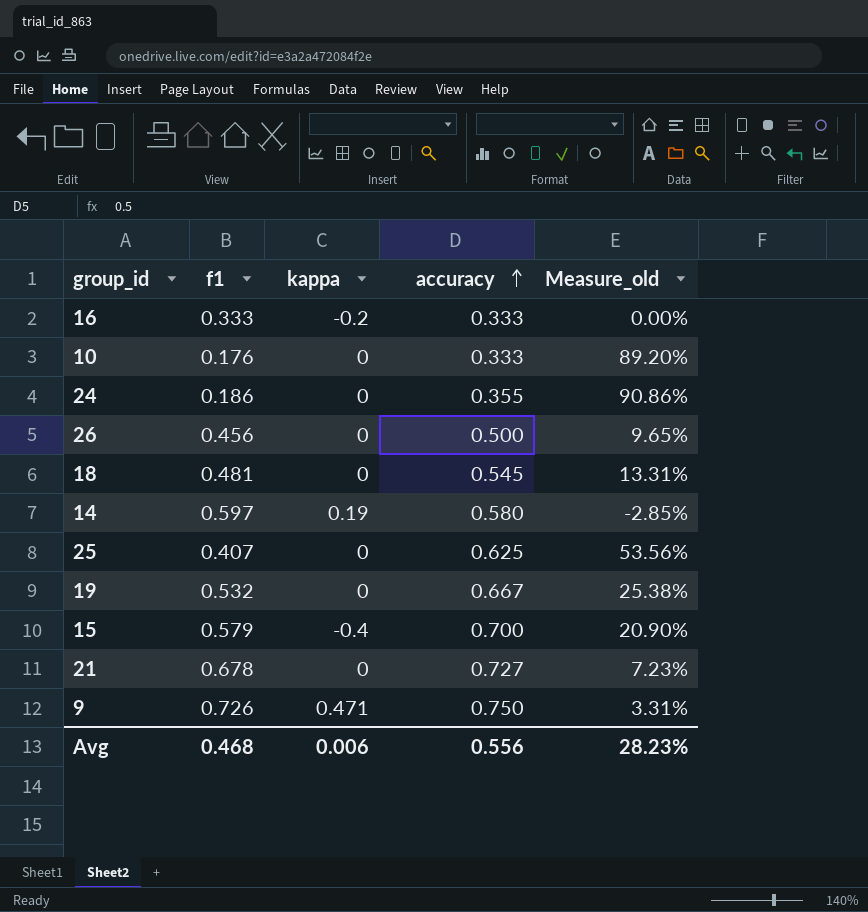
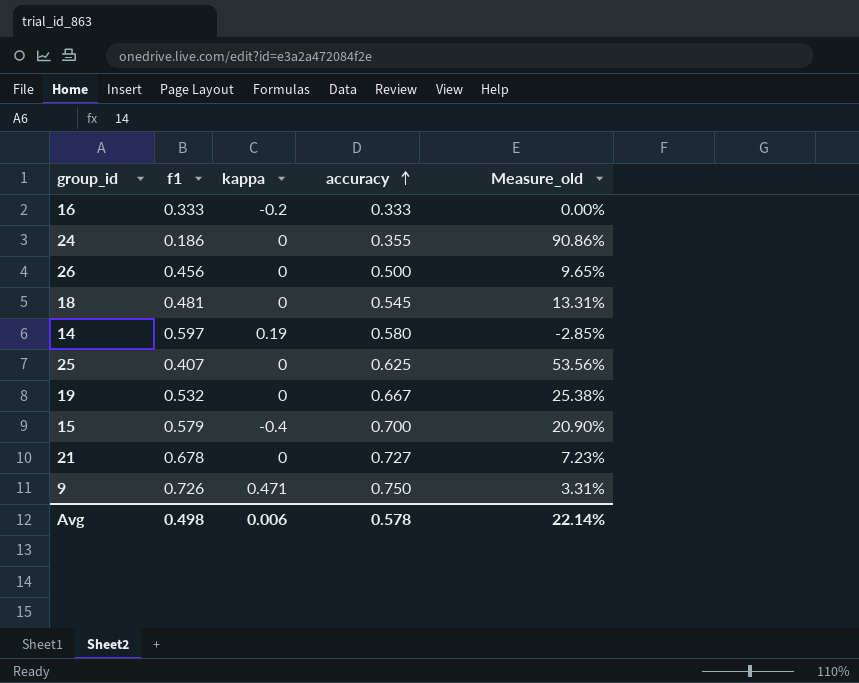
row 10: 0.176 | 0 | 0.333 | 89.20% -> none
Avg | f1: 0.468 -> 0.498
Avg | accuracy: 0.556 -> 0.578
Avg | Measure_old: 28.23% -> 22.14%

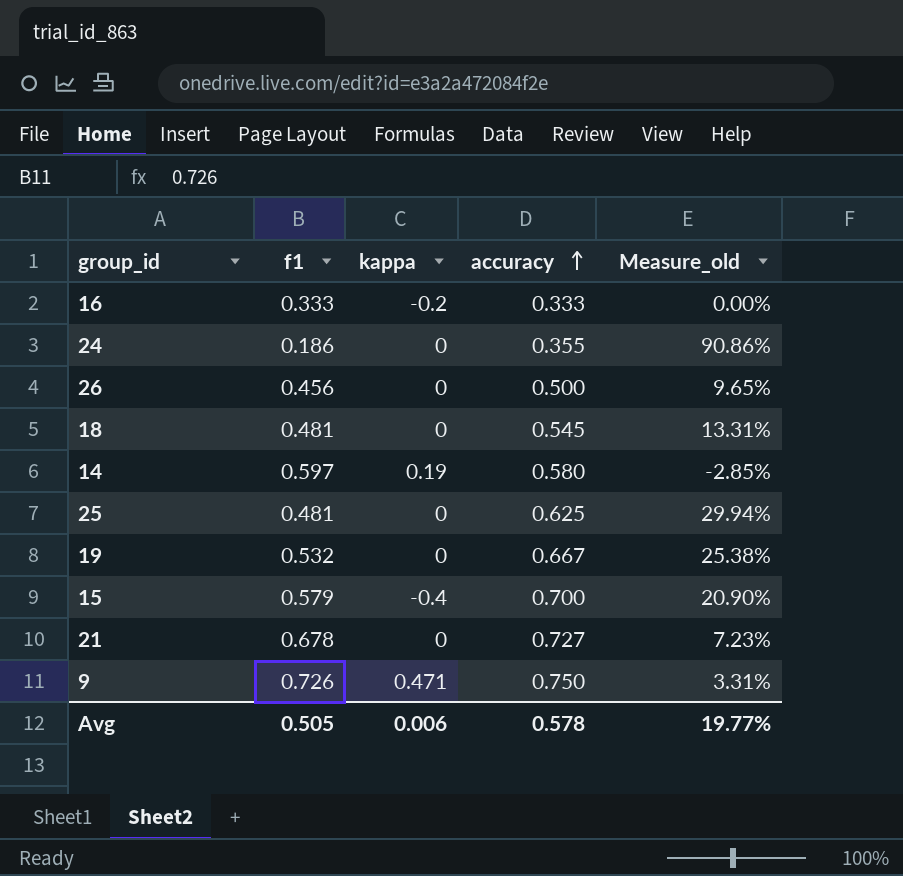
25 | f1: 0.407 -> 0.481
25 | Measure_old: 53.56% -> 29.94%
Avg | f1: 0.498 -> 0.505
Avg | Measure_old: 22.14% -> 19.77%

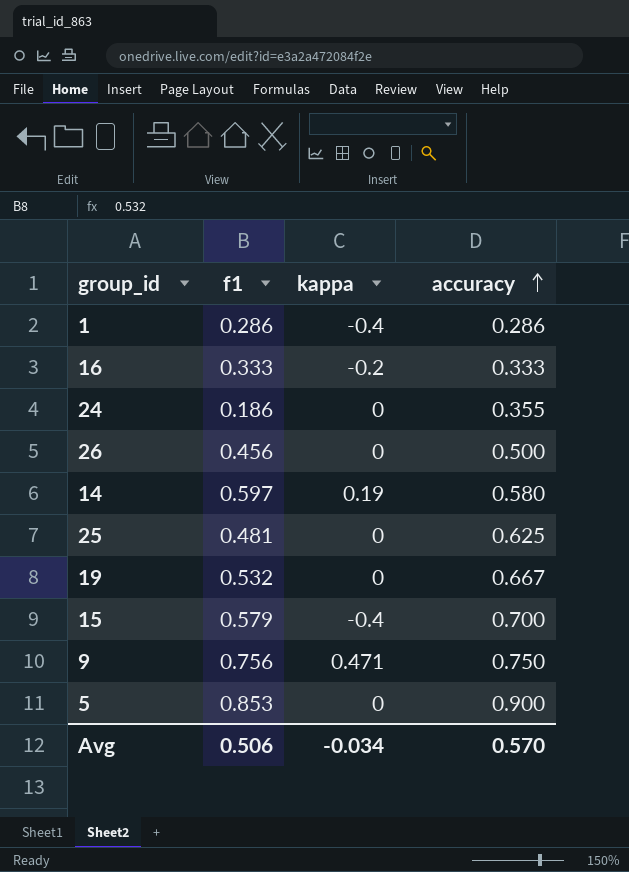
column Measure_old | formula: ([accuracy] - [f1]) / [f1] -> none
row 18: 0.481 | 0 | 0.545 | 13.31% -> none
row 21: 0.678 | 0 | 0.727 | 7.23% -> none
row 1: none -> 0.286 | -0.4 | 0.286
9 | f1: 0.726 -> 0.756
row 5: none -> 0.853 | 0 | 0.900
Avg | f1: 0.505 -> 0.506
Avg | kappa: 0.006 -> -0.034
Avg | accuracy: 0.578 -> 0.570

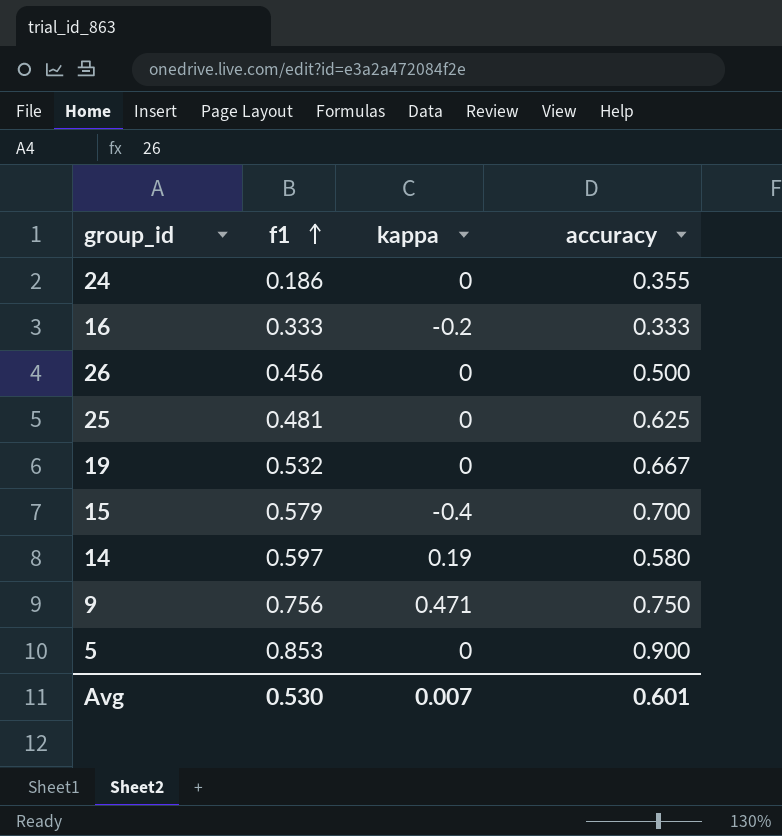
row order: accuracy ascending -> f1 ascending
row 1: 0.286 | -0.4 | 0.286 -> none
Avg | f1: 0.506 -> 0.530
Avg | kappa: -0.034 -> 0.007
Avg | accuracy: 0.570 -> 0.601

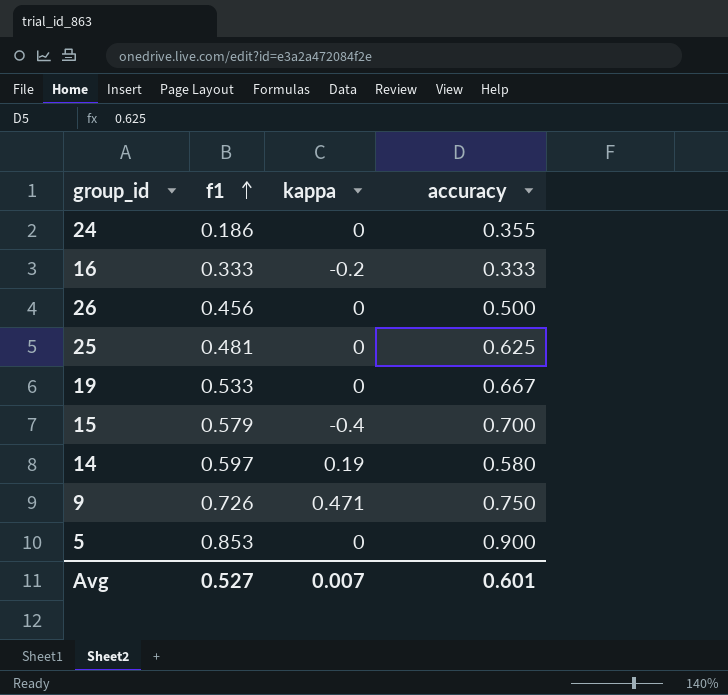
19 | f1: 0.532 -> 0.533
9 | f1: 0.756 -> 0.726
Avg | f1: 0.530 -> 0.527

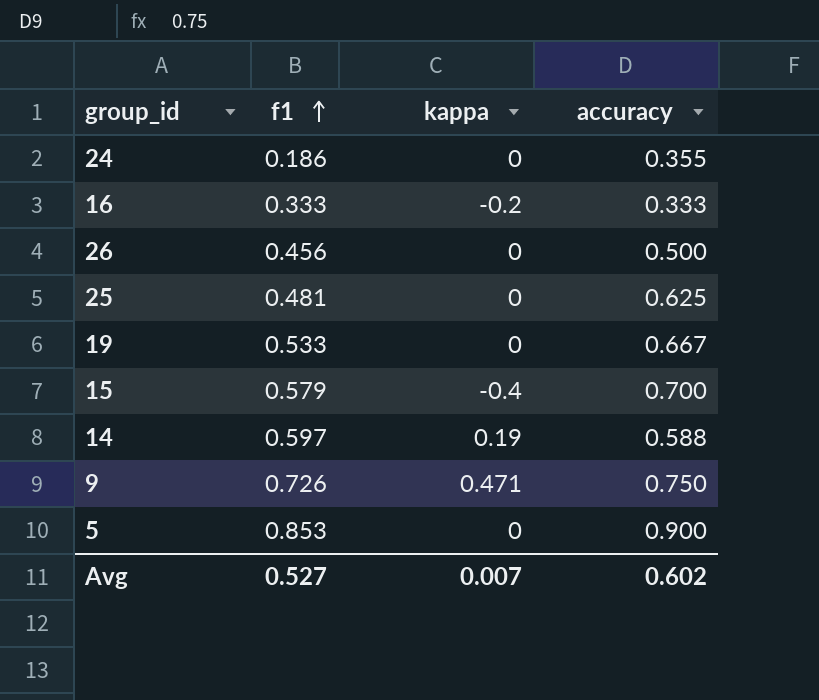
14 | accuracy: 0.580 -> 0.588
Avg | accuracy: 0.601 -> 0.602

